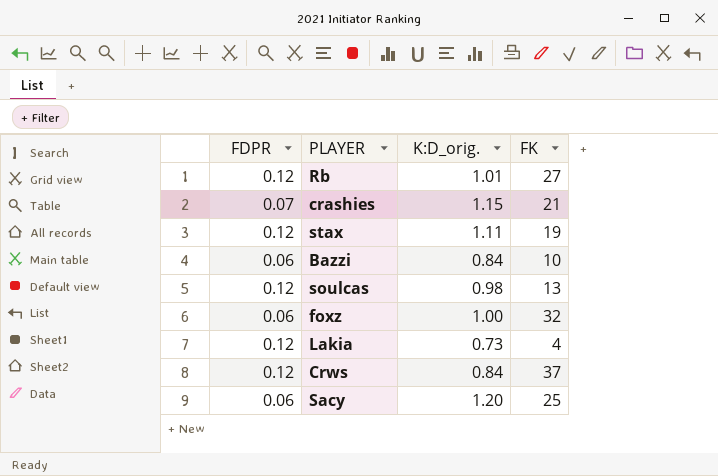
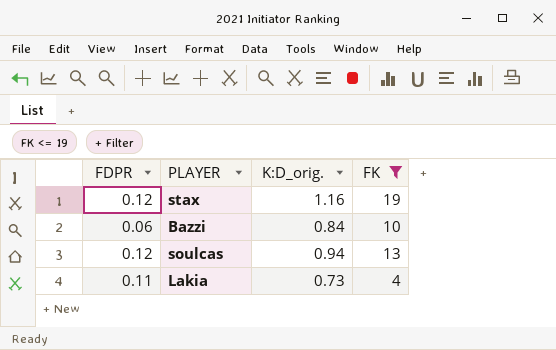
filter: none -> FK <= 19
stax | K:D_orig.: 1.11 -> 1.16
soulcas | K:D_orig.: 0.98 -> 0.94
Lakia | FDPR: 0.12 -> 0.11

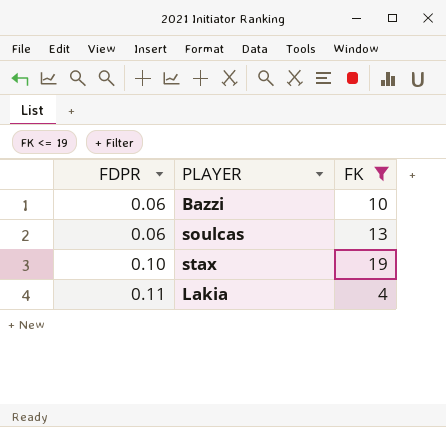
row order: none -> FDPR ascending
column K:D_orig. | position: 3 -> none
soulcas | FDPR: 0.12 -> 0.06
stax | FDPR: 0.12 -> 0.10

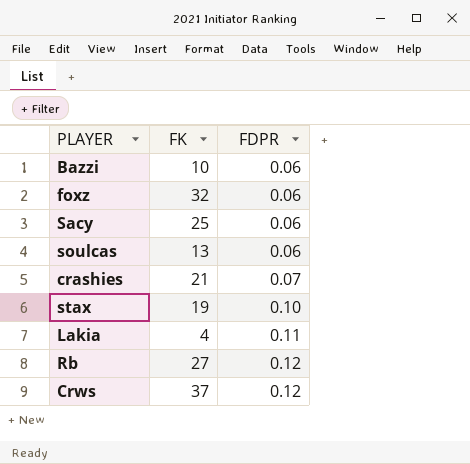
filter: FK <= 19 -> none
column FDPR | position: 1 -> 3

